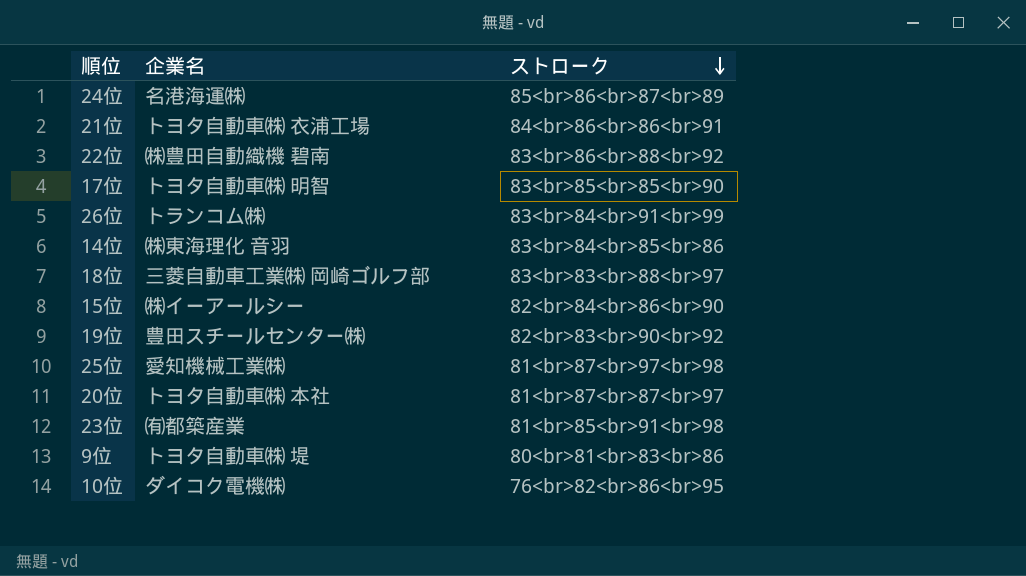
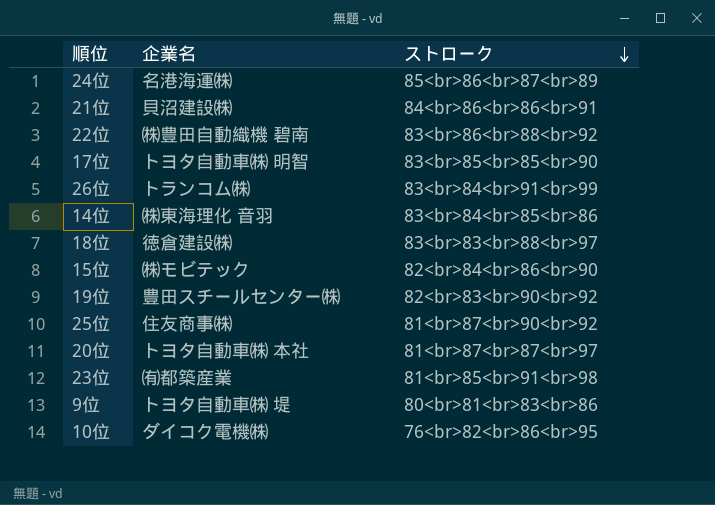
21位 | 企業名: トヨタ自動車㈱ 衣浦工場 -> 貝沼建設㈱
18位 | 企業名: 三菱自動車工業㈱ 岡崎ゴルフ部 -> 徳倉建設㈱
15位 | 企業名: ㈱イーアールシー -> ㈱モビテック
25位 | 企業名: 愛知機械工業㈱ -> 住友商事㈱
25位 | ストローク: 81<br>87<br>97<br>98 -> 81<br>87<br>90<br>92

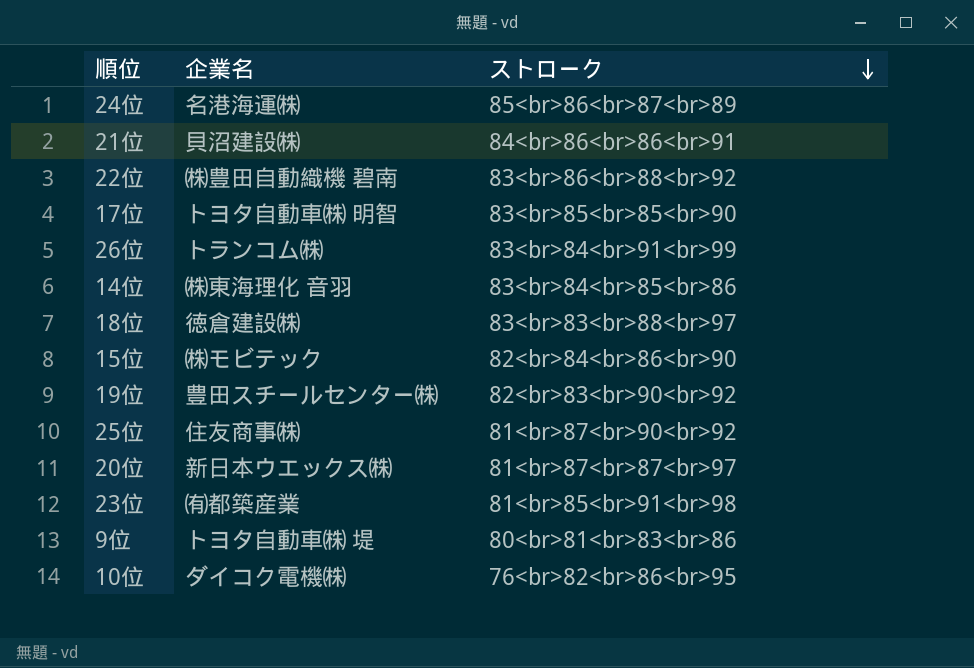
20位 | 企業名: トヨタ自動車㈱ 本社 -> 新日本ウエックス㈱

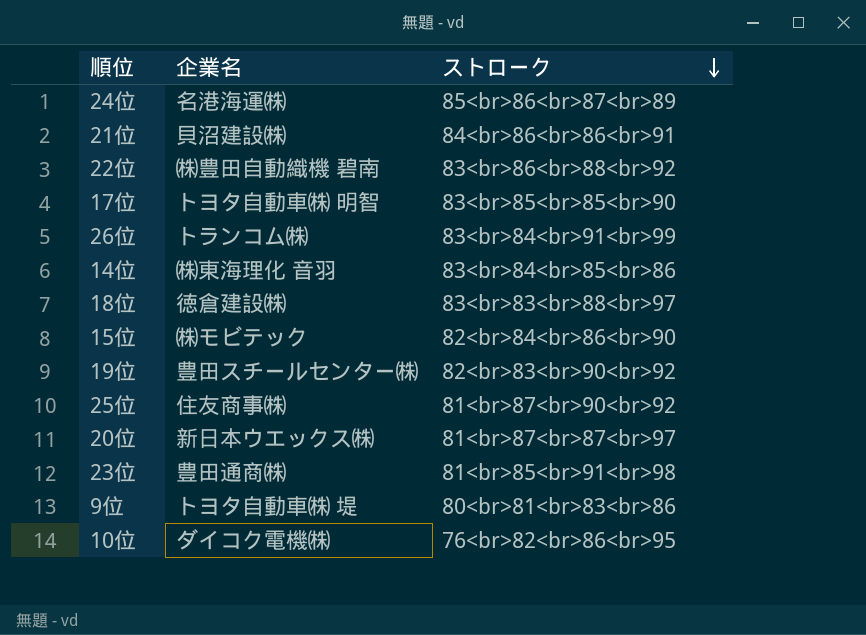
23位 | 企業名: ㈲都築産業 -> 豊田通商㈱

